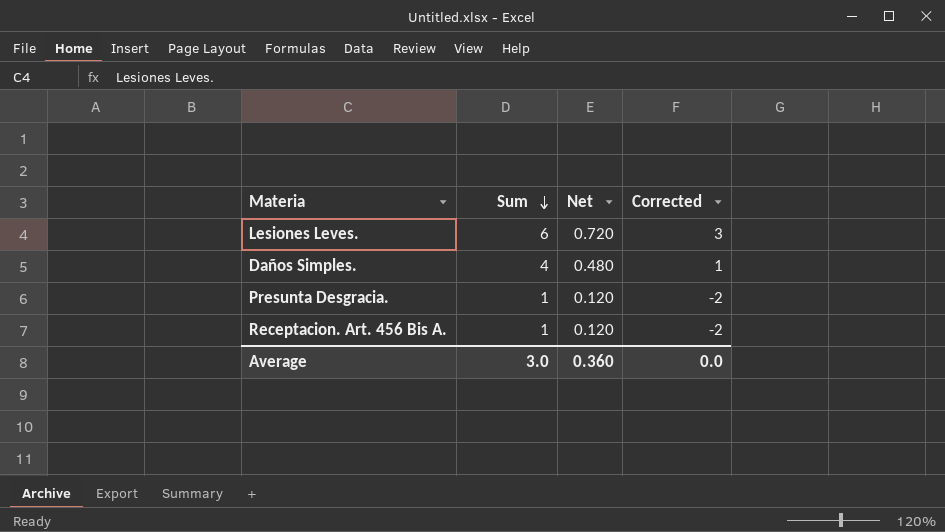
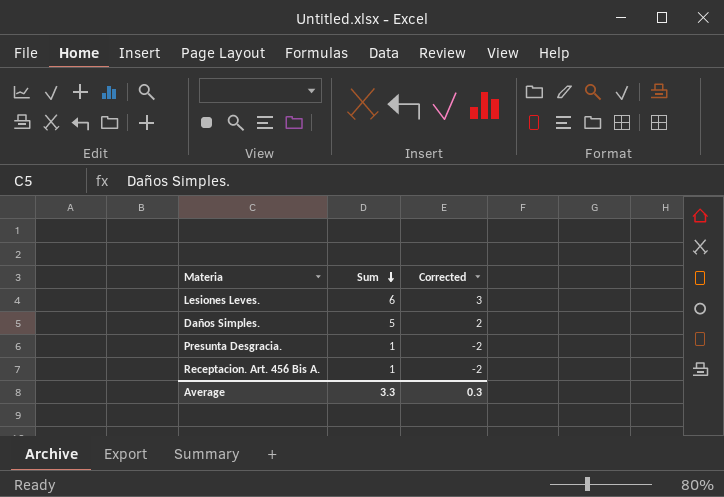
column Net | formula: [Sum] * 0.12 -> none
Daños Simples. | Sum: 4 -> 5
Daños Simples. | Corrected: 1 -> 2
Average | Sum: 3.0 -> 3.3
Average | Corrected: 0.0 -> 0.3

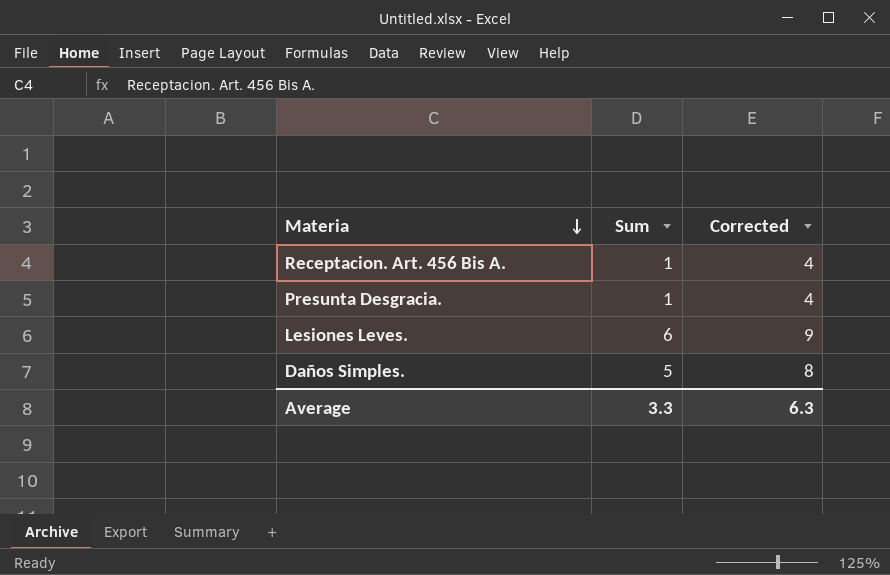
row order: Sum descending -> Materia descending
column Corrected | formula: [Sum] - 3 -> [Sum] + 3
Average | Corrected: 0.3 -> 6.3

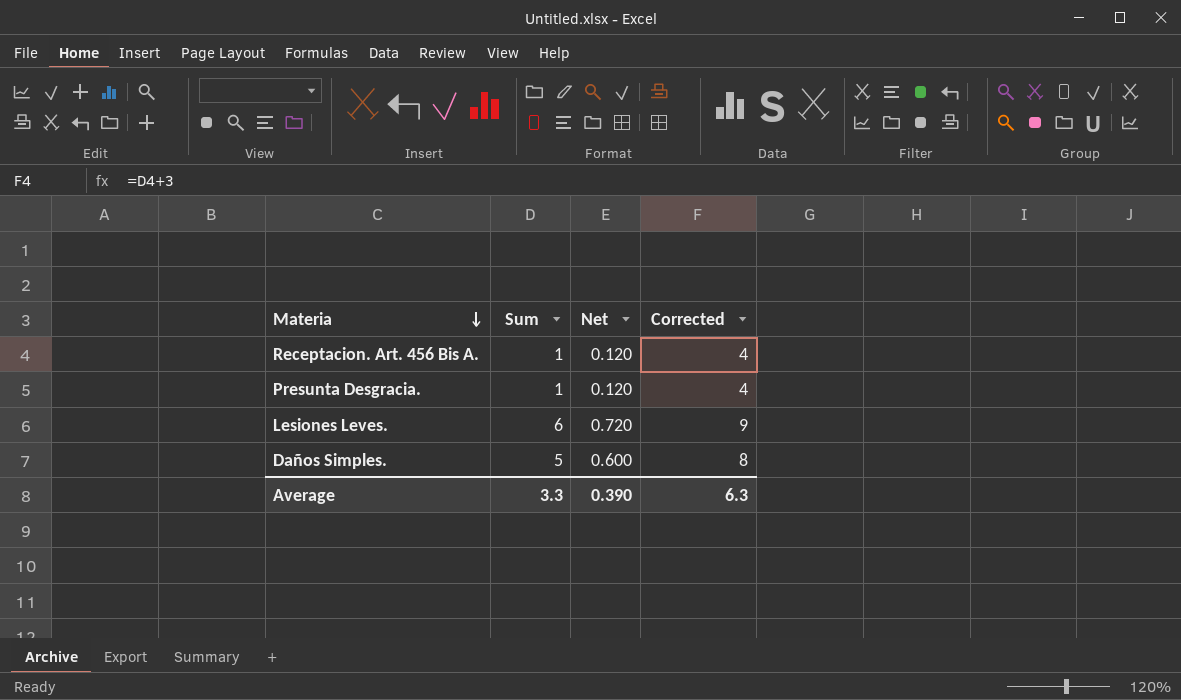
column Net | formula: none -> [Sum] * 0.12

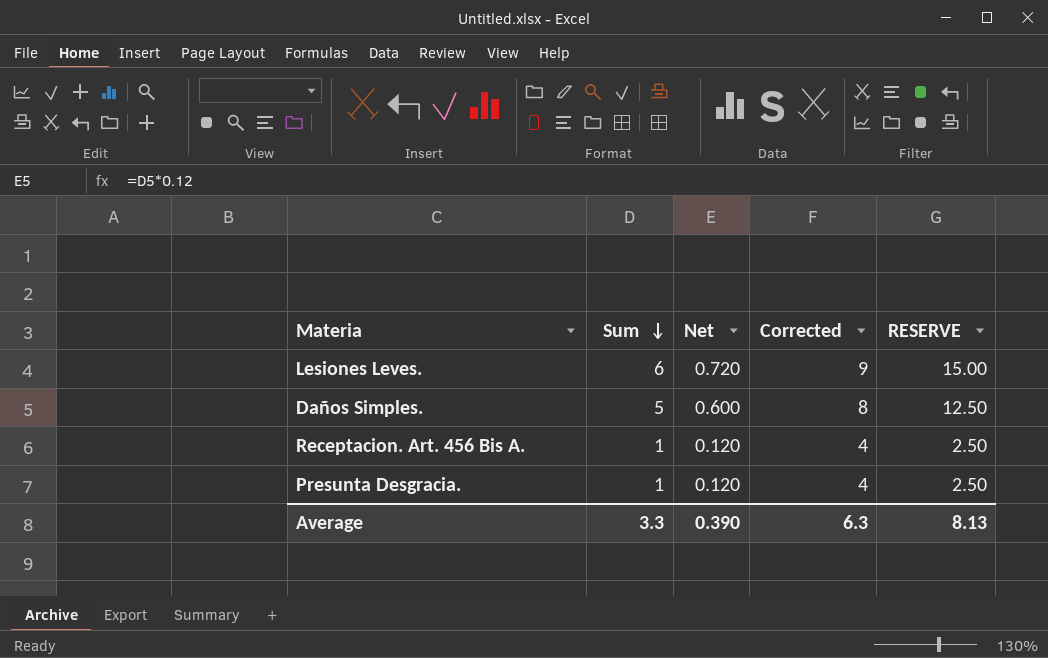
row order: Materia descending -> Sum descending
column RESERVE | formula: none -> [Sum] * 2.5

